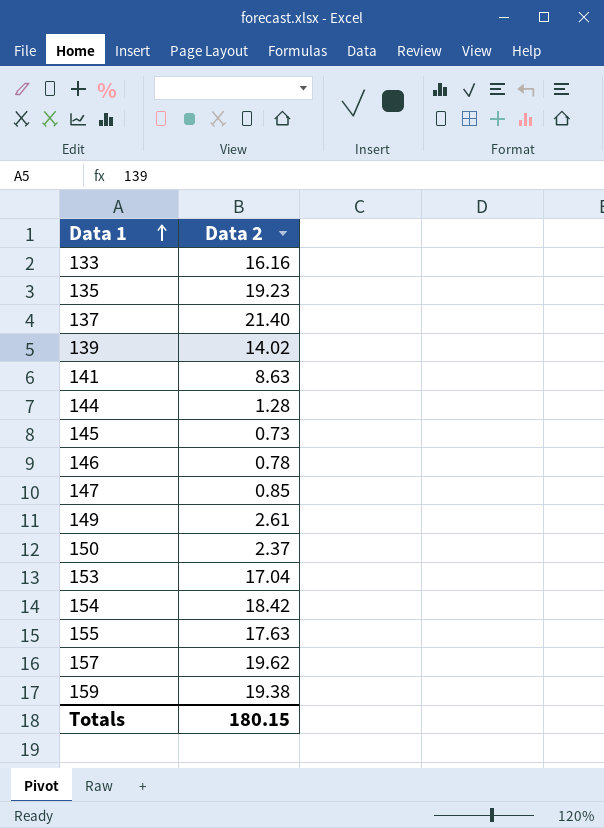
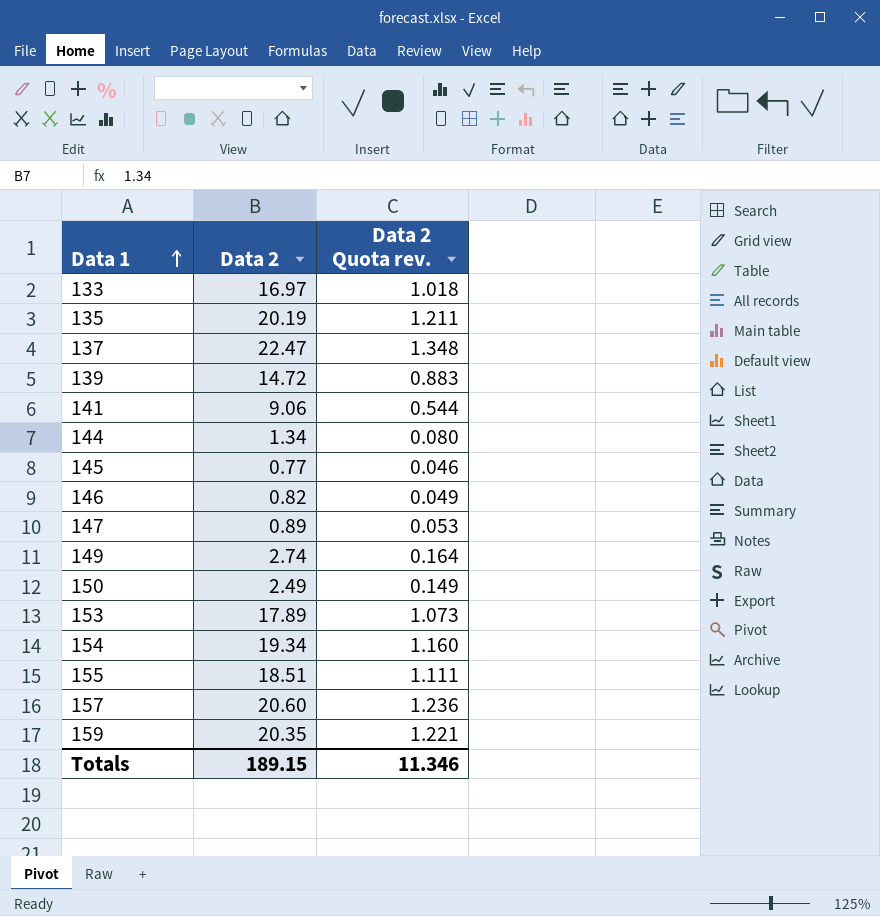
column Data 2 Quota rev. | formula: none -> [Data 2] * 0.06
133 | Data 2: 16.16 -> 16.97
135 | Data 2: 19.23 -> 20.19
137 | Data 2: 21.40 -> 22.47
139 | Data 2: 14.02 -> 14.72
141 | Data 2: 8.63 -> 9.06
144 | Data 2: 1.28 -> 1.34
145 | Data 2: 0.73 -> 0.77
146 | Data 2: 0.78 -> 0.82
147 | Data 2: 0.85 -> 0.89
149 | Data 2: 2.61 -> 2.74
150 | Data 2: 2.37 -> 2.49
153 | Data 2: 17.04 -> 17.89
154 | Data 2: 18.42 -> 19.34
155 | Data 2: 17.63 -> 18.51
157 | Data 2: 19.62 -> 20.60
159 | Data 2: 19.38 -> 20.35
Totals | Data 2: 180.15 -> 189.15

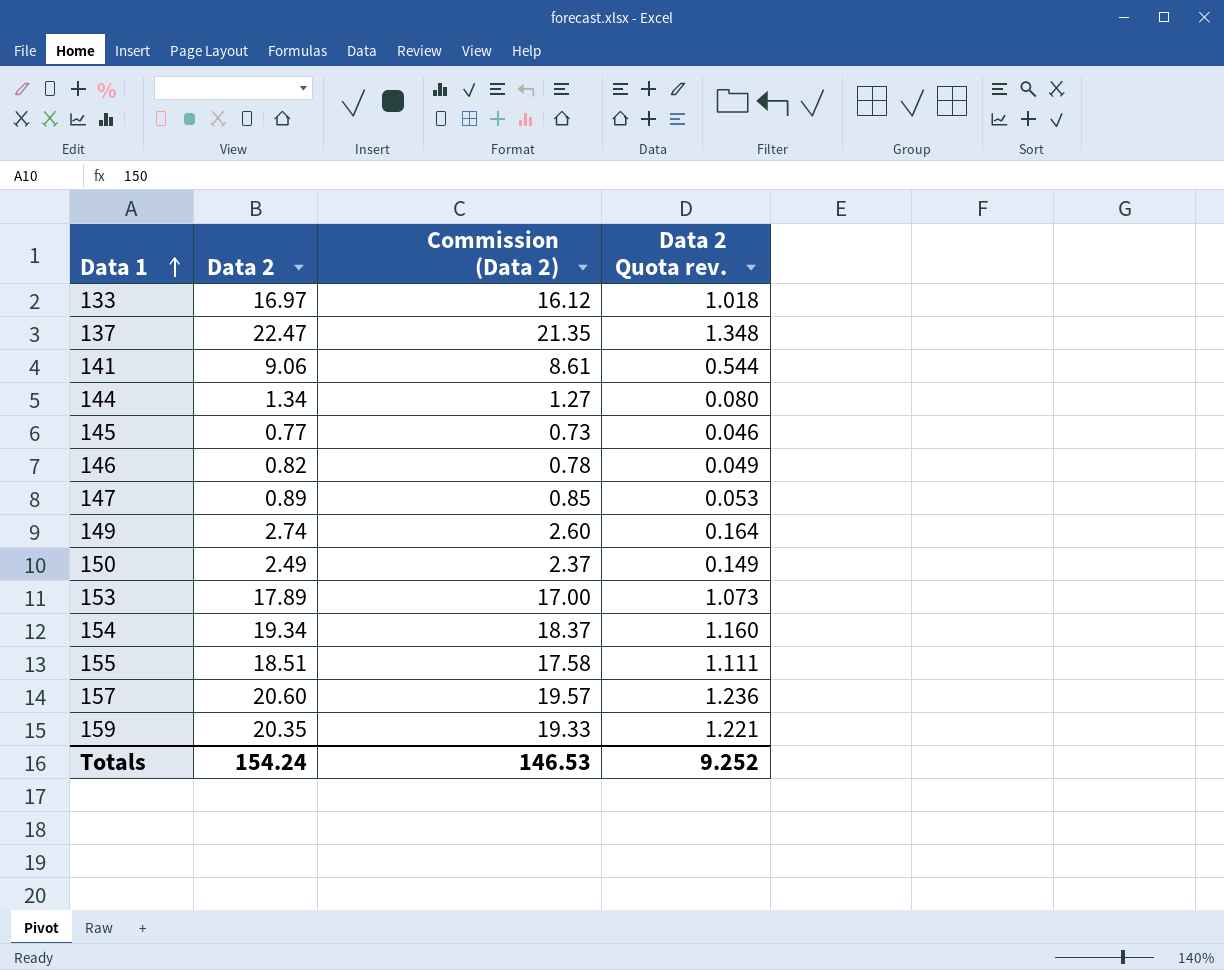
column Commission (Data 2) | formula: none -> [Data 2] * 0.95
row 135: 20.19 | 1.211 -> none
row 139: 14.72 | 0.883 -> none
Totals | Data 2: 189.15 -> 154.24
Totals | Data 2 Quota rev.: 11.346 -> 9.252

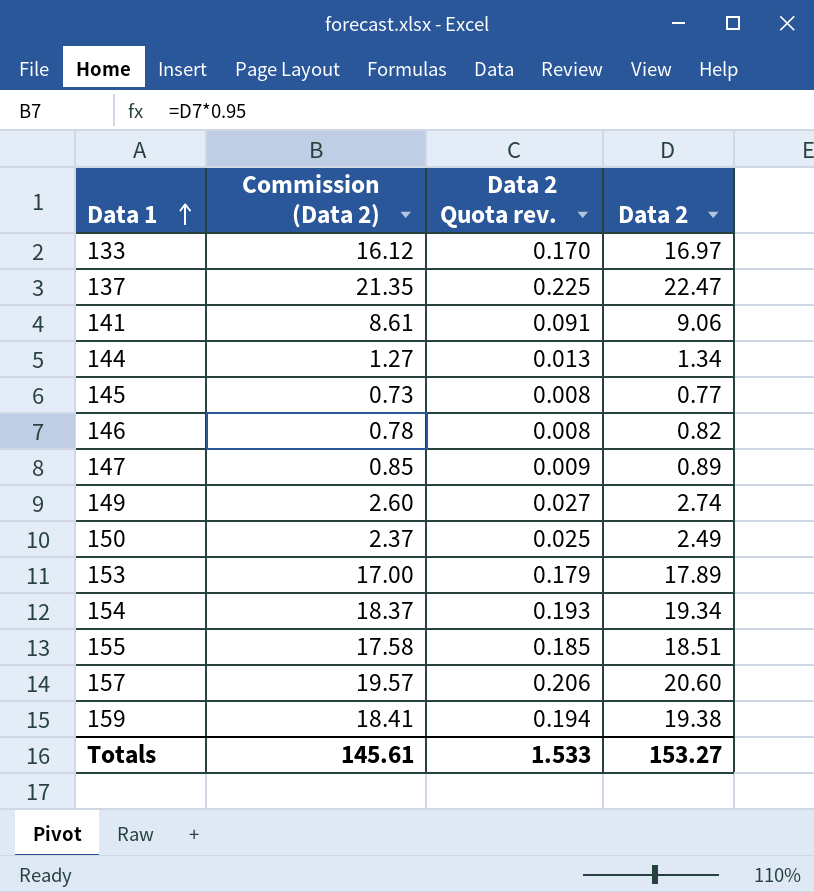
column Data 2 Quota rev. | formula: [Data 2] * 0.06 -> [Data 2] * 0.01
column Data 2 | position: 2 -> 4
159 | Commission (Data 2): 19.33 -> 18.41
159 | Data 2: 20.35 -> 19.38
Totals | Commission (Data 2): 146.53 -> 145.61
Totals | Data 2 Quota rev.: 9.252 -> 1.533
Totals | Data 2: 154.24 -> 153.27

